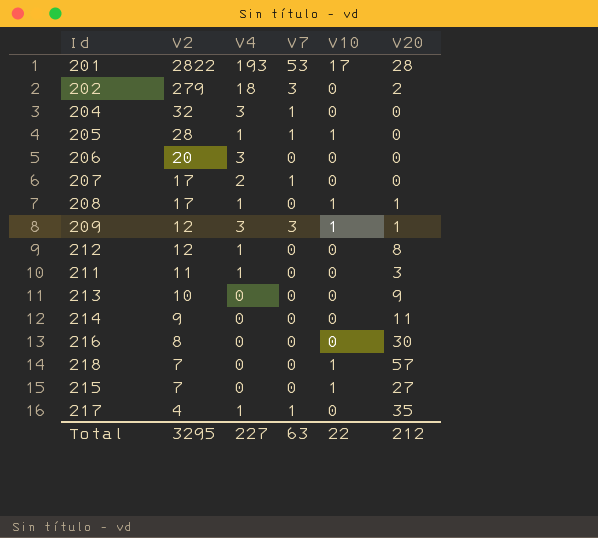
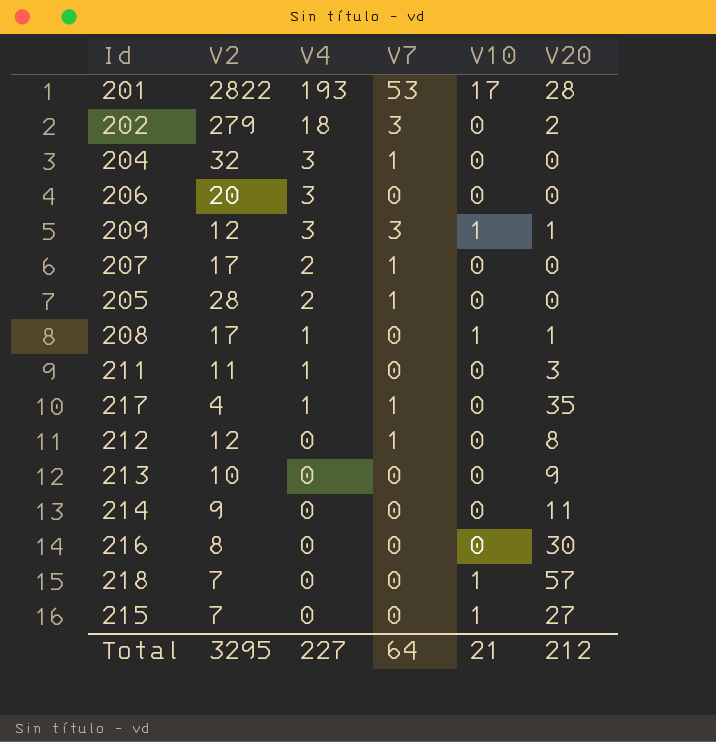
row order: V2 descending -> V4 descending
205 | V4: 1 -> 2
205 | V10: 1 -> 0
212 | V4: 1 -> 0
212 | V7: 0 -> 1
Total | V7: 63 -> 64
Total | V10: 22 -> 21

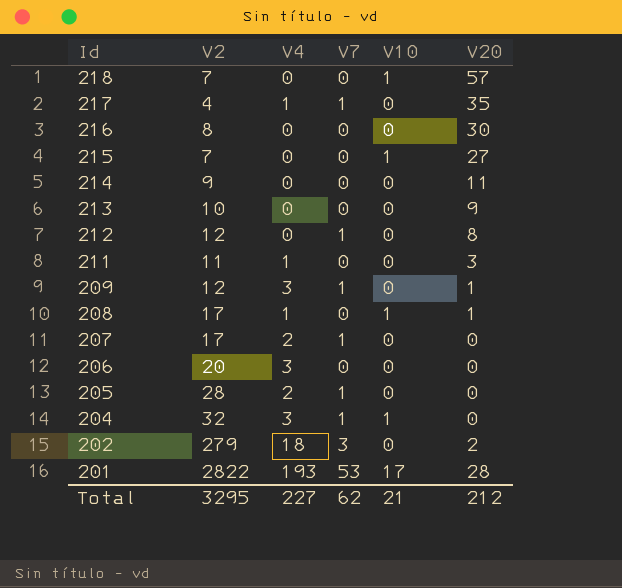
row order: V4 descending -> Id descending
209 | V7: 3 -> 1
209 | V10: 1 -> 0
204 | V10: 0 -> 1
Total | V7: 64 -> 62

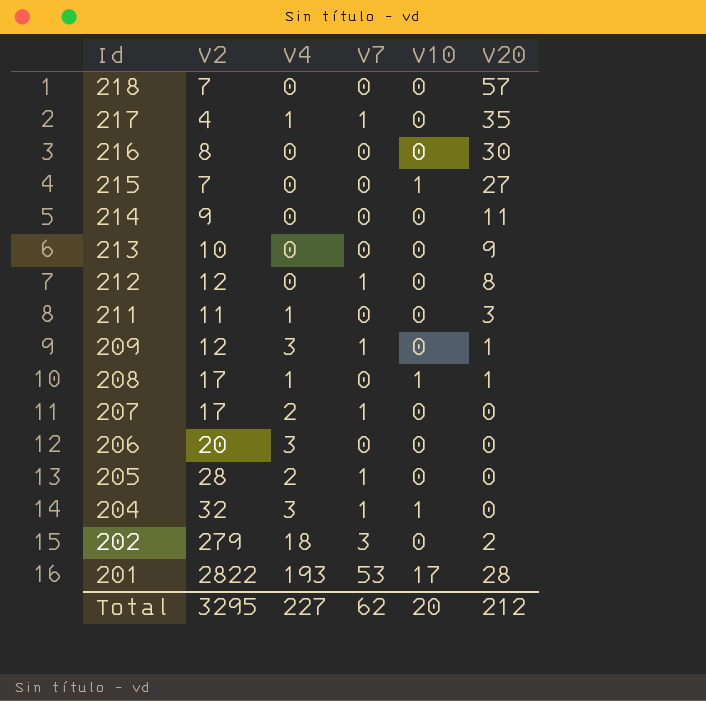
218 | V10: 1 -> 0
Total | V10: 21 -> 20

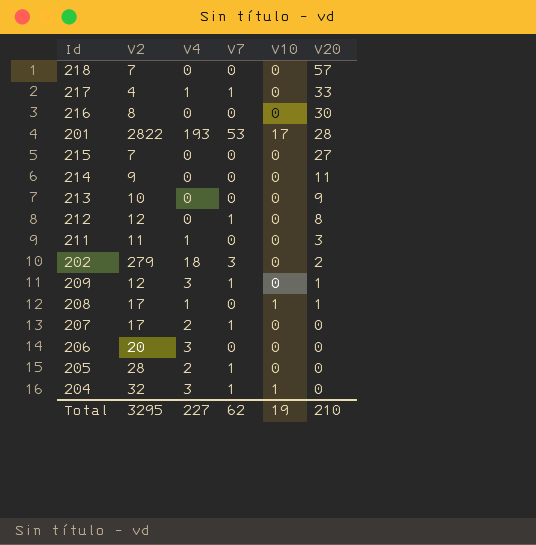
row order: Id descending -> V20 descending
217 | V20: 35 -> 33
215 | V10: 1 -> 0
Total | V10: 20 -> 19
Total | V20: 212 -> 210

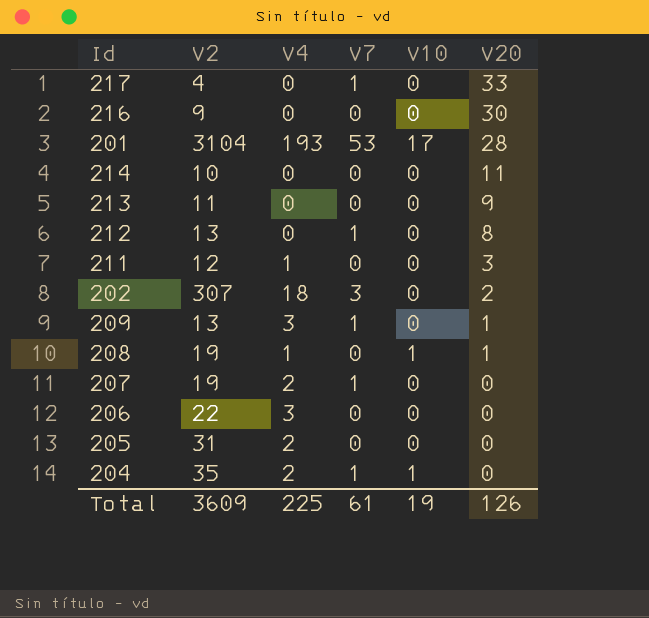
row 218: 7 | 0 | 0 | 0 | 57 -> none
row 215: 7 | 0 | 0 | 0 | 27 -> none
217 | V4: 1 -> 0
216 | V2: 8 -> 9
201 | V2: 2822 -> 3104
214 | V2: 9 -> 10
213 | V2: 10 -> 11
212 | V2: 12 -> 13
211 | V2: 11 -> 12
202 | V2: 279 -> 307
209 | V2: 12 -> 13
208 | V2: 17 -> 19
207 | V2: 17 -> 19
206 | V2: 20 -> 22
205 | V2: 28 -> 31
205 | V7: 1 -> 0
204 | V2: 32 -> 35
204 | V4: 3 -> 2
Total | V2: 3295 -> 3609
Total | V4: 227 -> 225
Total | V7: 62 -> 61
Total | V20: 210 -> 126

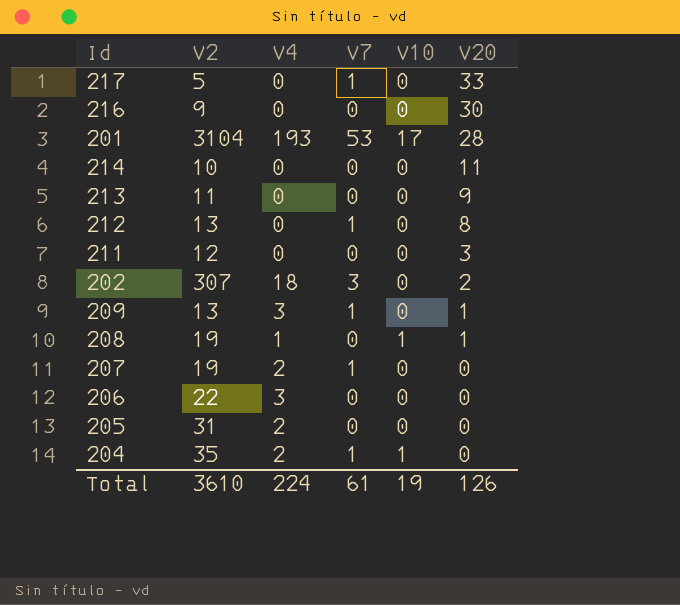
217 | V2: 4 -> 5
211 | V4: 1 -> 0
Total | V2: 3609 -> 3610
Total | V4: 225 -> 224

